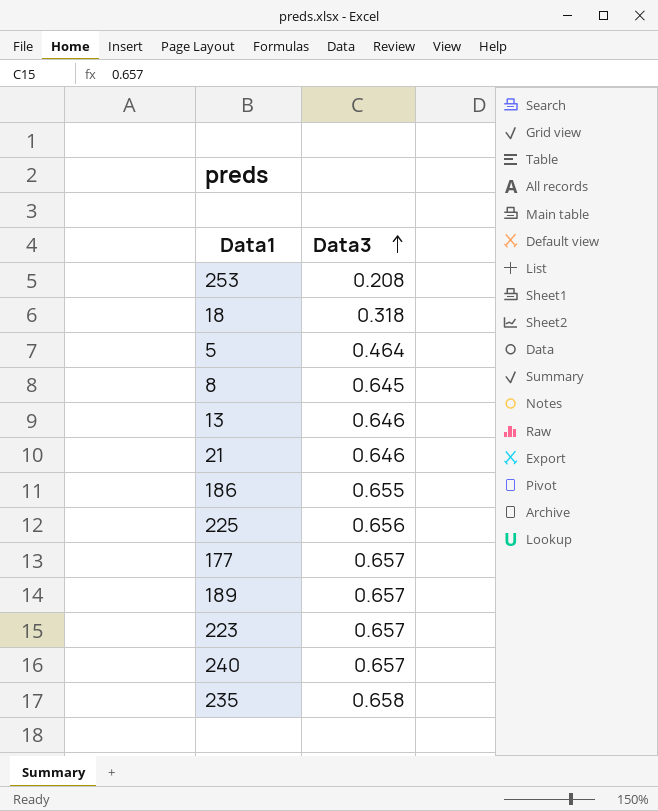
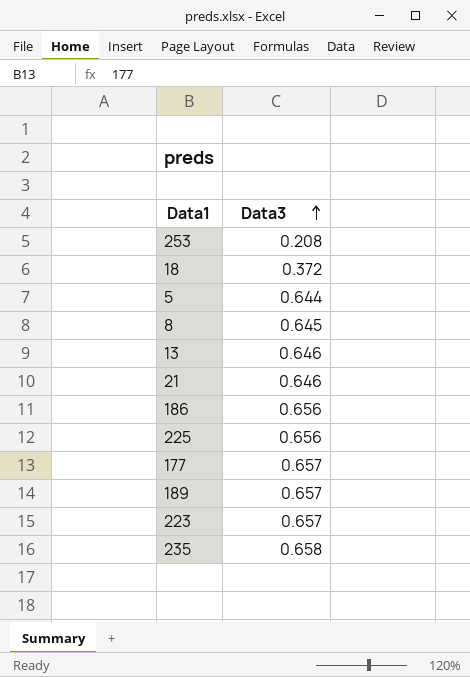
row 240: 0.657 -> none
18 | Data3: 0.318 -> 0.372
5 | Data3: 0.464 -> 0.644
186 | Data3: 0.655 -> 0.656

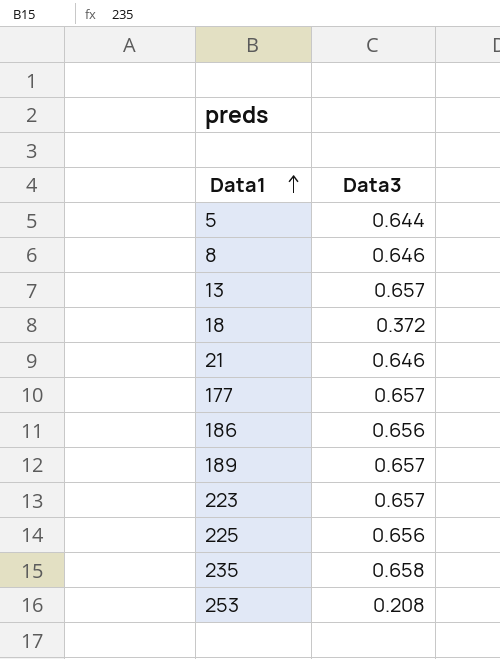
row order: Data3 ascending -> Data1 ascending
8 | Data3: 0.645 -> 0.646
13 | Data3: 0.646 -> 0.657

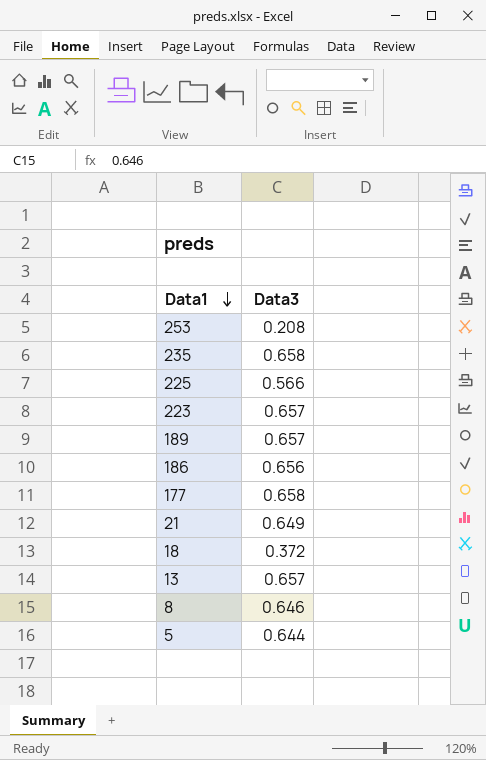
row order: Data1 ascending -> Data1 descending
225 | Data3: 0.656 -> 0.566
177 | Data3: 0.657 -> 0.658
21 | Data3: 0.646 -> 0.649

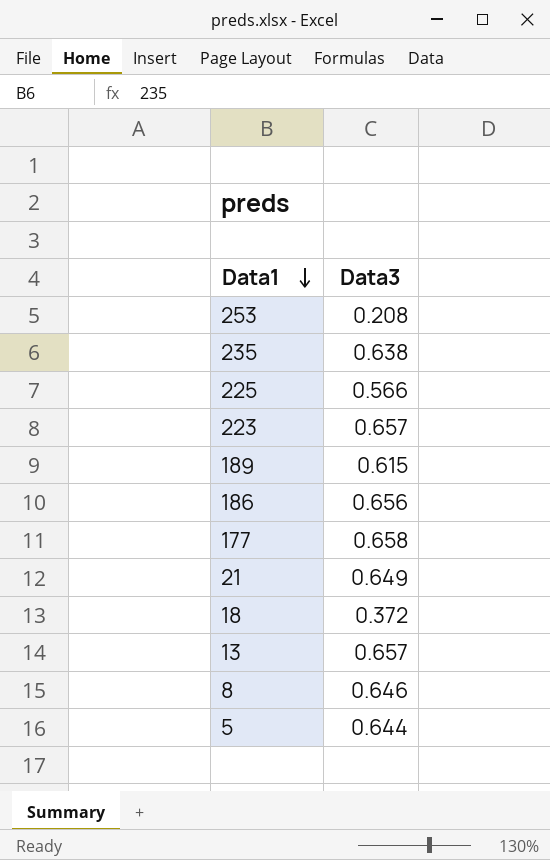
235 | Data3: 0.658 -> 0.638
189 | Data3: 0.657 -> 0.615

